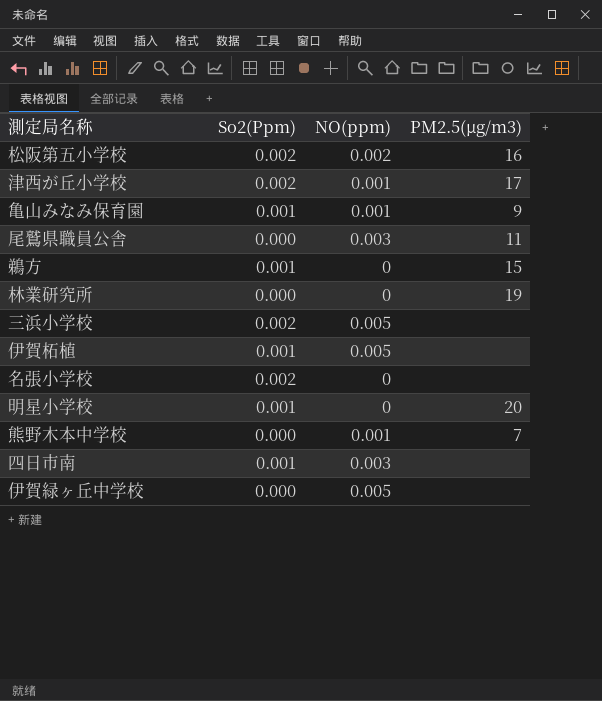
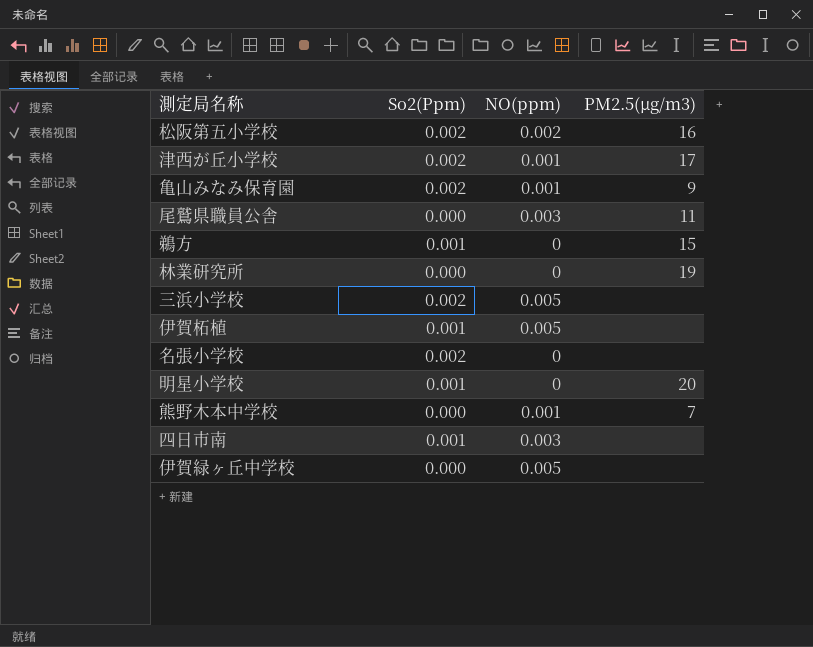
亀山みなみ保育園 | So2(Ppm): 0.001 -> 0.002

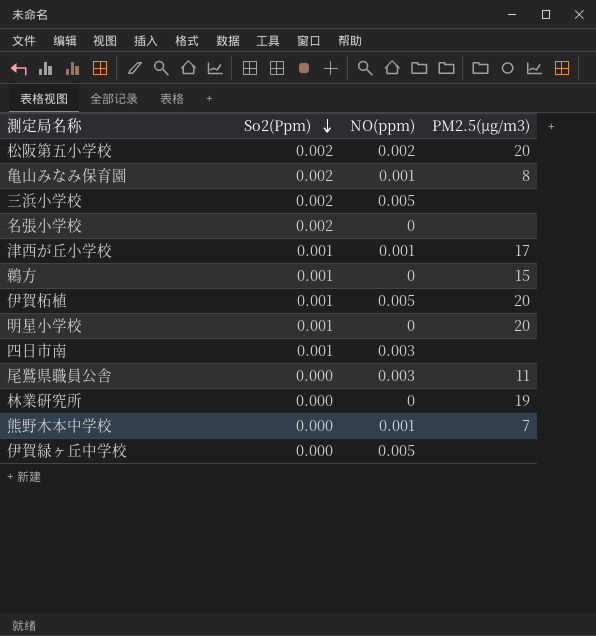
row order: none -> So2(Ppm) descending
松阪第五小学校 | PM2.5(μg/m3): 16 -> 20
亀山みなみ保育園 | PM2.5(μg/m3): 9 -> 8
津西が丘小学校 | So2(Ppm): 0.002 -> 0.001
伊賀柘植 | PM2.5(μg/m3): none -> 20

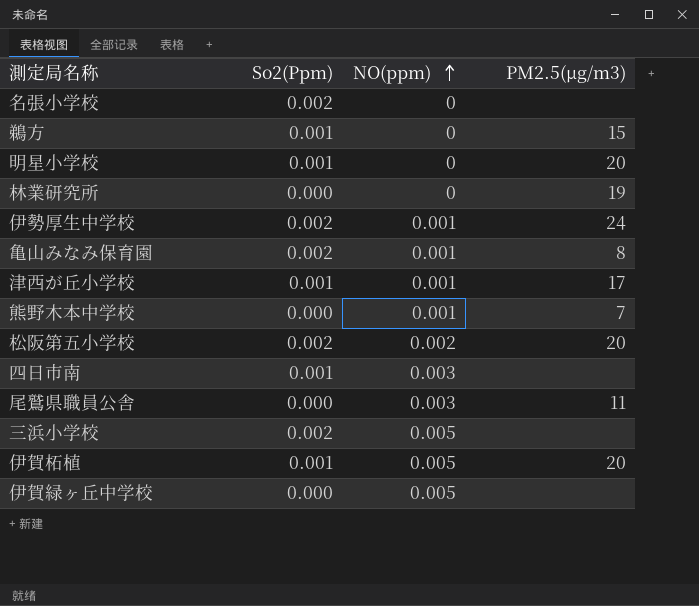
row order: So2(Ppm) descending -> NO(ppm) ascending
row 伊勢厚生中学校: none -> 0.002 | 0.001 | 24

